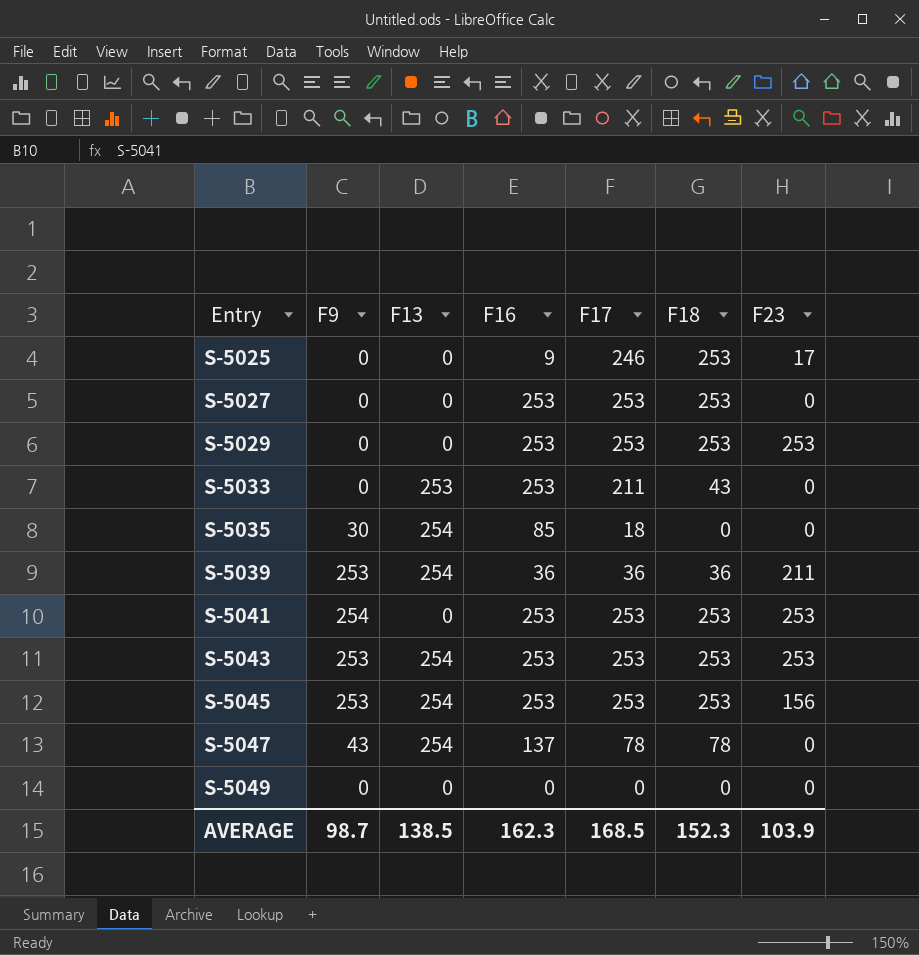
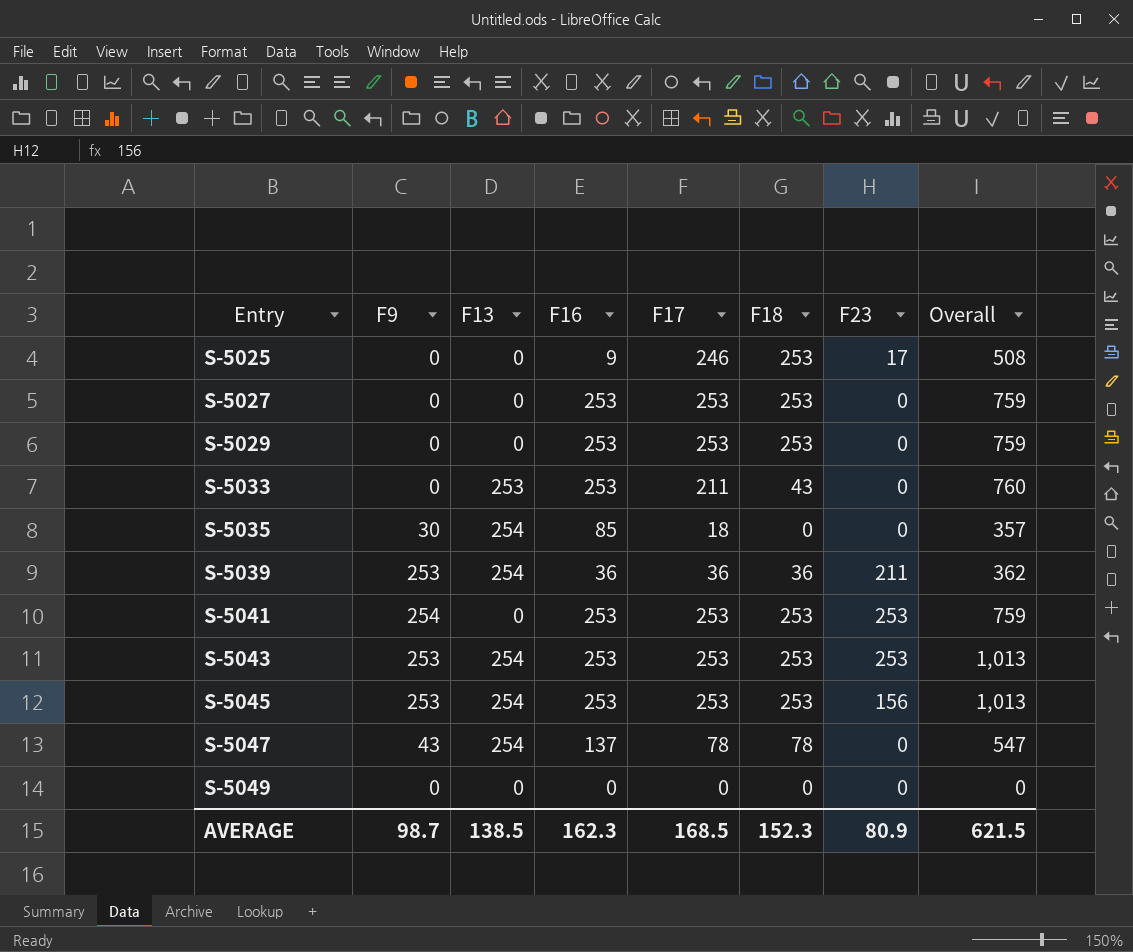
column Overall | formula: none -> [F13] + [F16] + [F17] + [F18]
S-5029 | F23: 253 -> 0
AVERAGE | F23: 103.9 -> 80.9

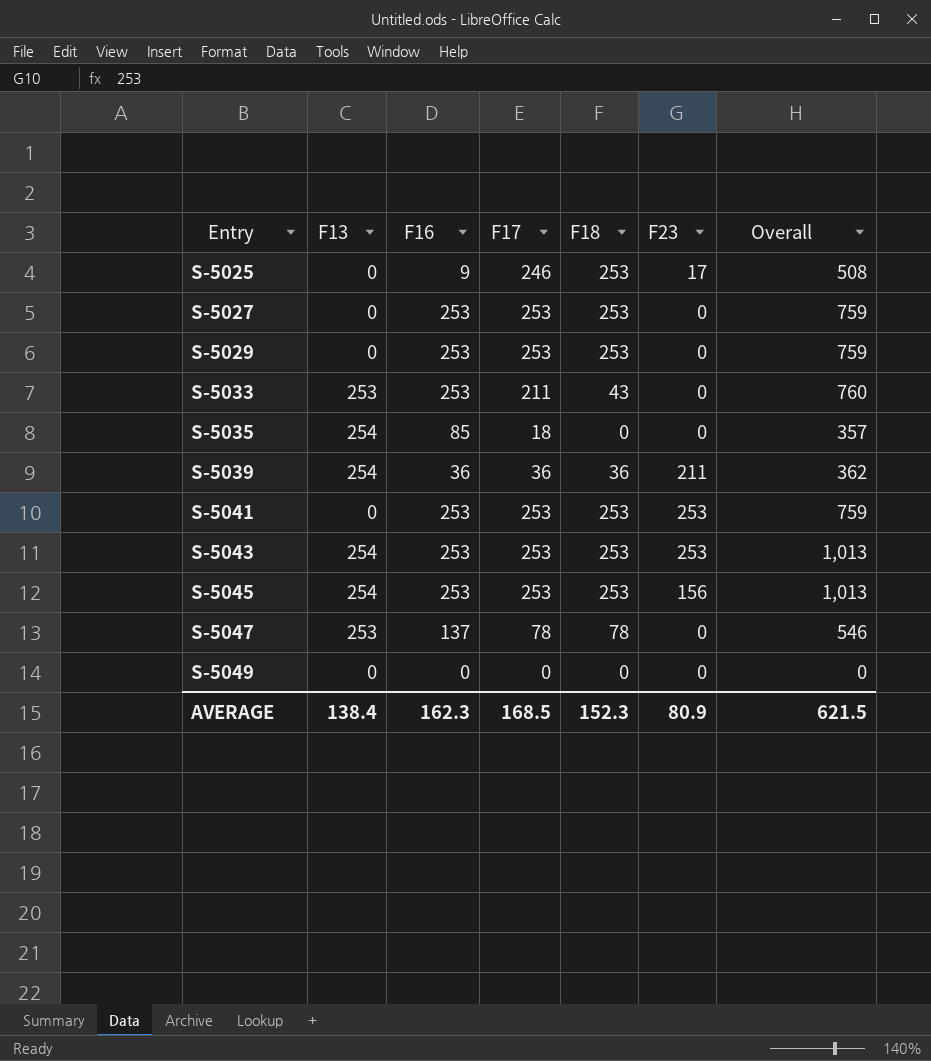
column F9 | position: 2 -> none
S-5047 | F13: 254 -> 253
S-5047 | Overall: 547 -> 546
AVERAGE | F13: 138.5 -> 138.4

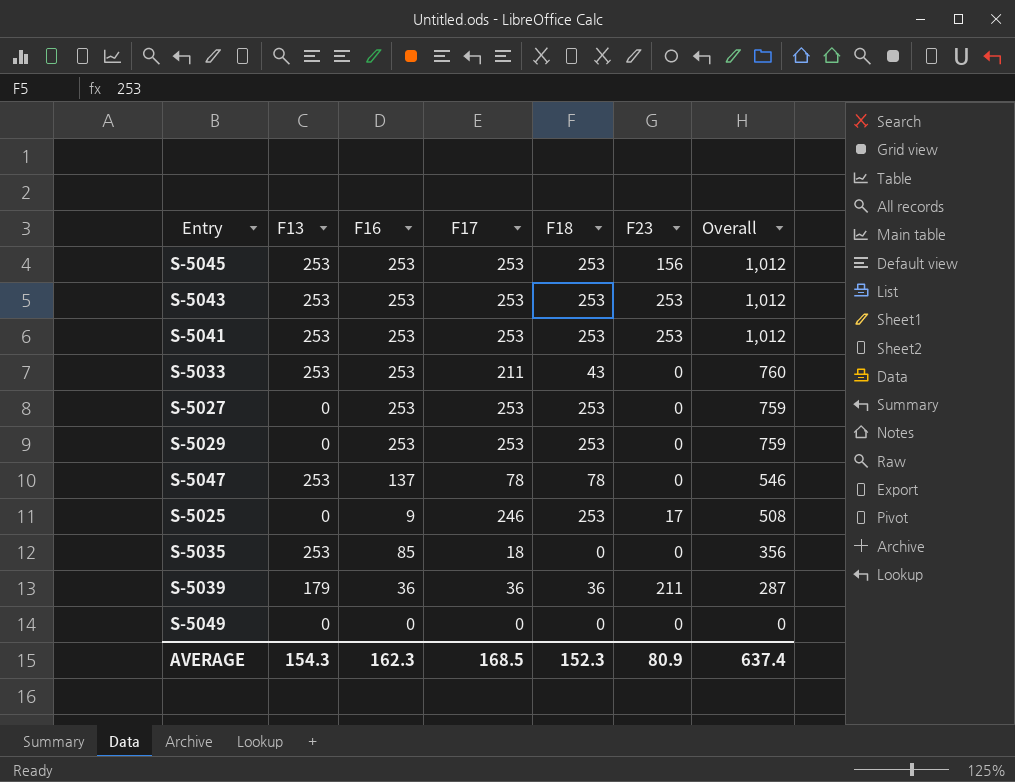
row order: Entry ascending -> Overall descending
S-5045 | F13: 254 -> 253
S-5045 | Overall: 1,013 -> 1,012
S-5043 | F13: 254 -> 253
S-5043 | Overall: 1,013 -> 1,012
S-5041 | F13: 0 -> 253
S-5041 | Overall: 759 -> 1,012
S-5035 | F13: 254 -> 253
S-5035 | Overall: 357 -> 356
S-5039 | F13: 254 -> 179
S-5039 | Overall: 362 -> 287
AVERAGE | F13: 138.4 -> 154.3
AVERAGE | Overall: 621.5 -> 637.4

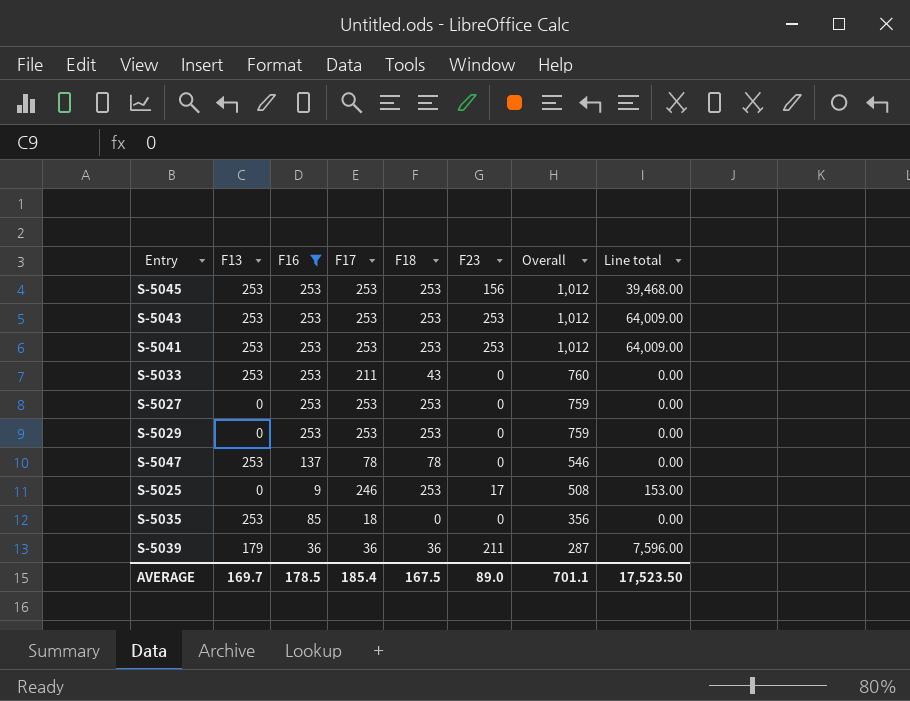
filter: none -> F16 != 0
column Line total | formula: none -> [F16] * [F23]
AVERAGE | F13: 154.3 -> 169.7
AVERAGE | F16: 162.3 -> 178.5
AVERAGE | F17: 168.5 -> 185.4
AVERAGE | F18: 152.3 -> 167.5
AVERAGE | F23: 80.9 -> 89.0
AVERAGE | Overall: 637.4 -> 701.1

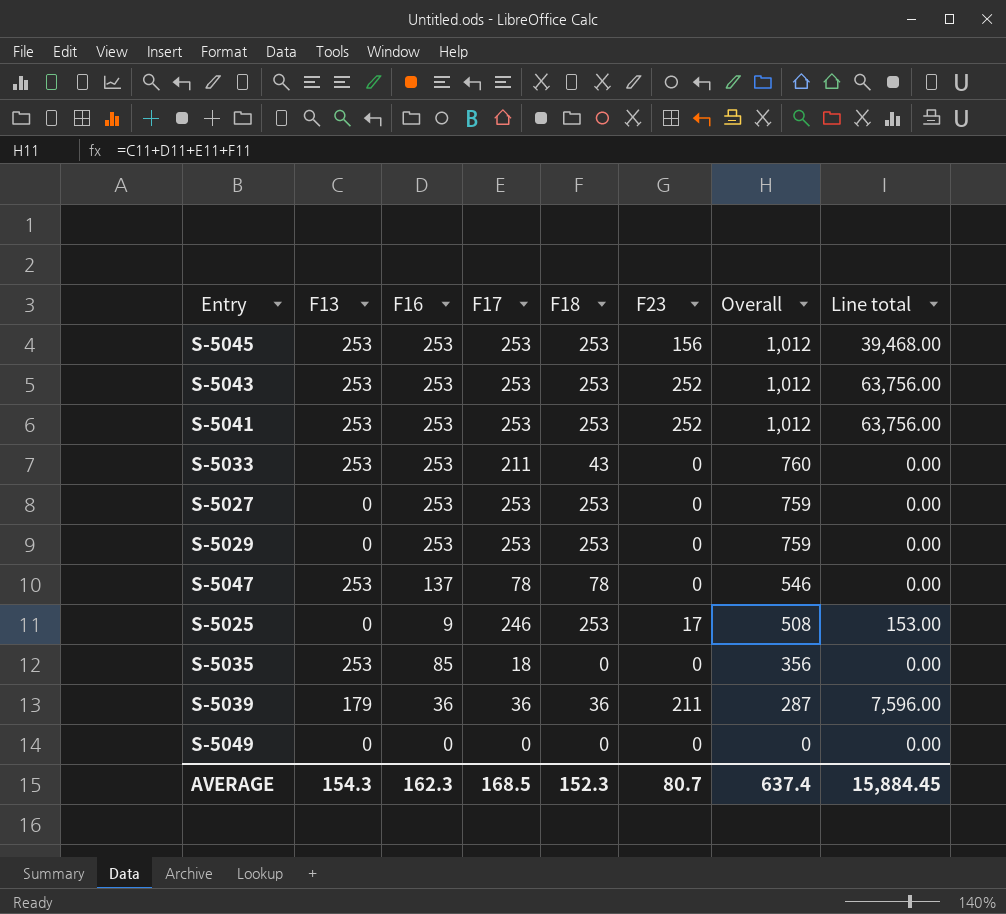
filter: F16 != 0 -> none
S-5043 | F23: 253 -> 252
S-5043 | Line total: 64,009.00 -> 63,756.00
S-5041 | F23: 253 -> 252
S-5041 | Line total: 64,009.00 -> 63,756.00
AVERAGE | F13: 169.7 -> 154.3
AVERAGE | F16: 178.5 -> 162.3
AVERAGE | F17: 185.4 -> 168.5
AVERAGE | F18: 167.5 -> 152.3
AVERAGE | F23: 89.0 -> 80.7
AVERAGE | Overall: 701.1 -> 637.4
AVERAGE | Line total: 17,523.50 -> 15,884.45

